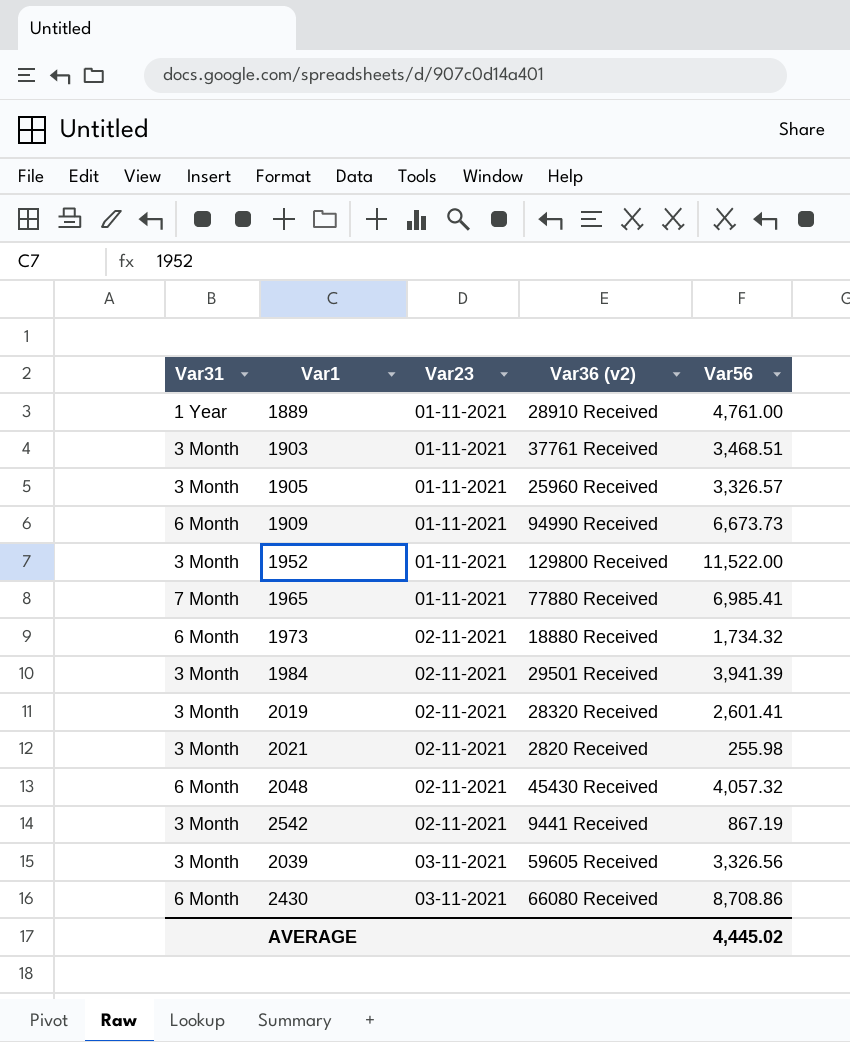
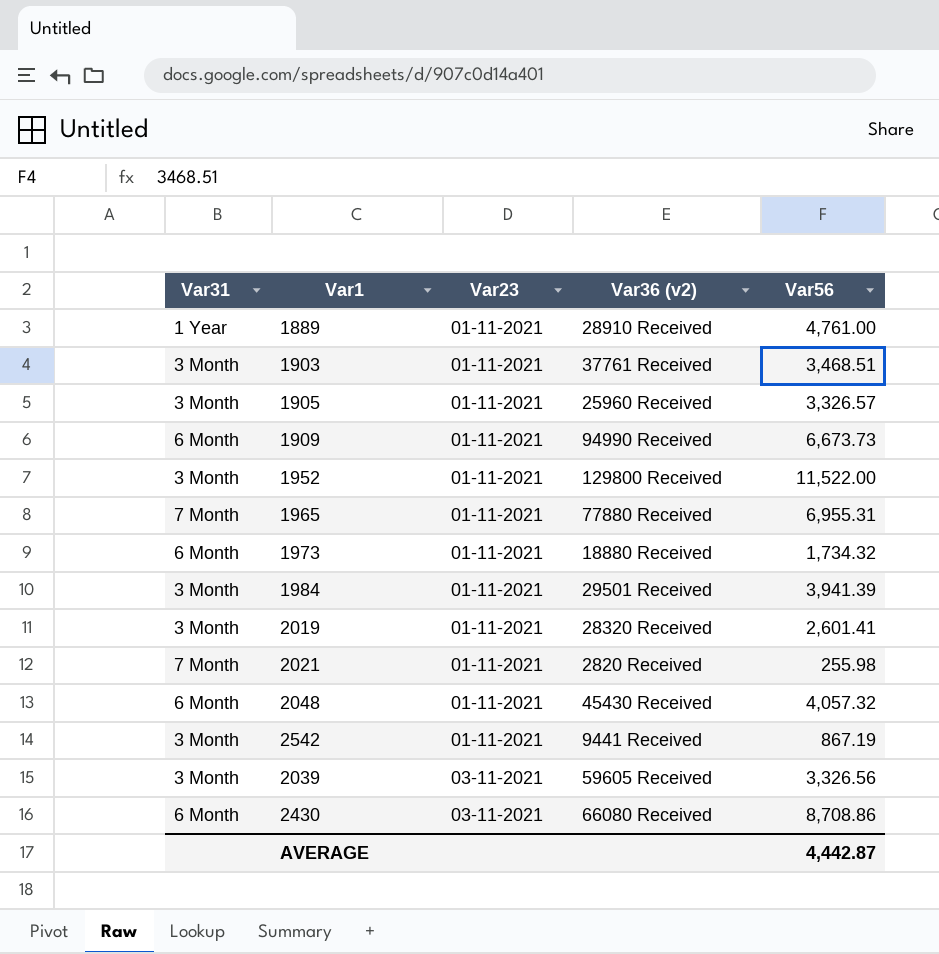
1965 | Var56: 6,985.41 -> 6,955.31
1973 | Var23: 02-11-2021 -> 01-11-2021
1984 | Var23: 02-11-2021 -> 01-11-2021
2019 | Var23: 02-11-2021 -> 01-11-2021
2021 | Var31: 3 Month -> 7 Month
2021 | Var23: 02-11-2021 -> 01-11-2021
2048 | Var23: 02-11-2021 -> 01-11-2021
2542 | Var23: 02-11-2021 -> 01-11-2021
AVERAGE | Var56: 4,445.02 -> 4,442.87

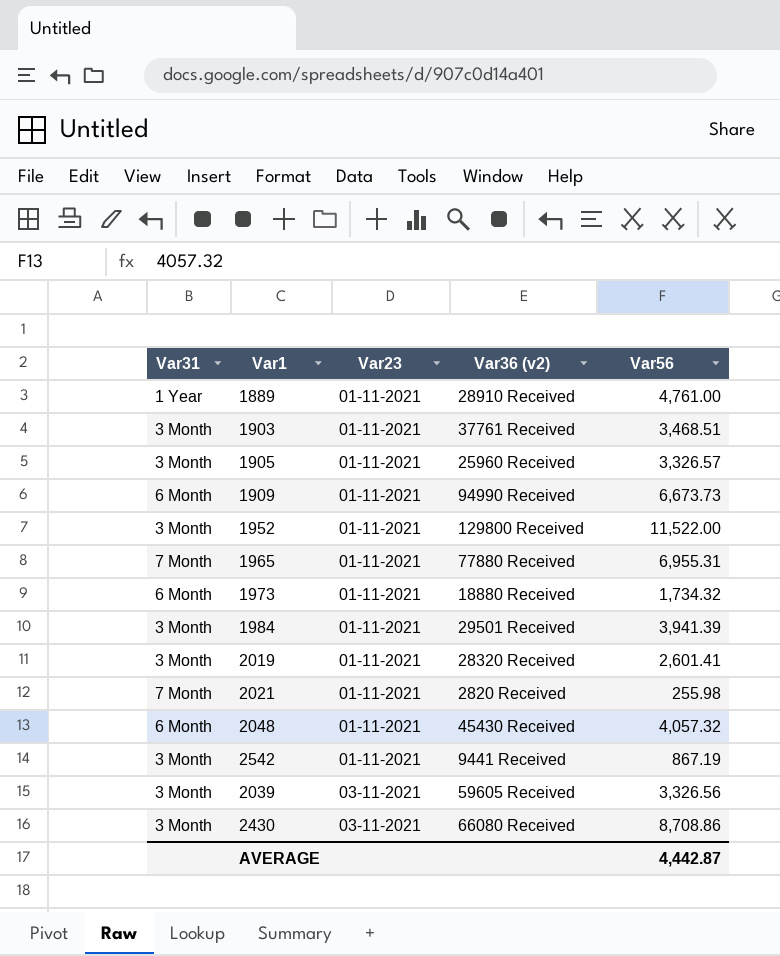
2430 | Var31: 6 Month -> 3 Month

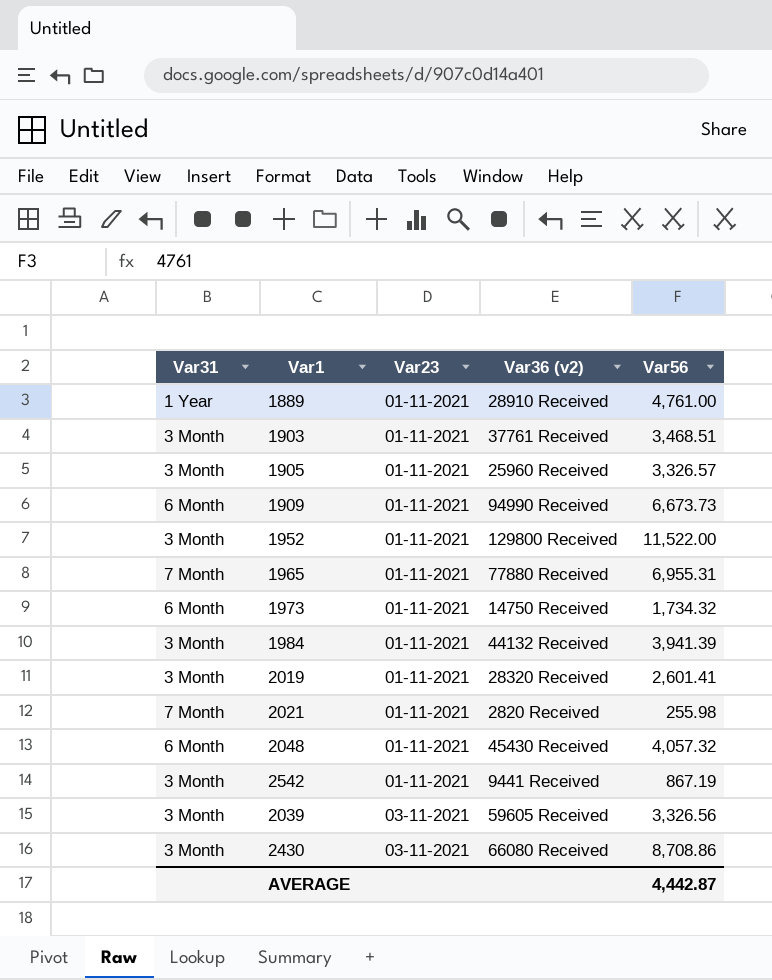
1973 | Var36 (v2): 18880 Received -> 14750 Received
1984 | Var36 (v2): 29501 Received -> 44132 Received

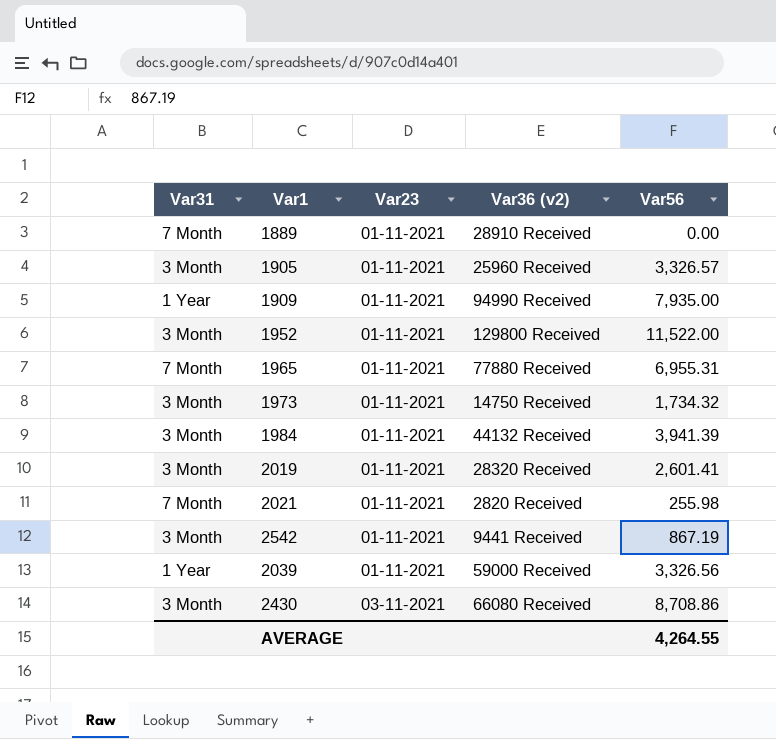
row 1903: 3 Month | 01-11-2021 | 37761 Received | 3,468.51 -> none
row 2048: 6 Month | 01-11-2021 | 45430 Received | 4,057.32 -> none
1889 | Var31: 1 Year -> 7 Month
1889 | Var56: 4,761.00 -> 0.00
1909 | Var31: 6 Month -> 1 Year
1909 | Var56: 6,673.73 -> 7,935.00
1973 | Var31: 6 Month -> 3 Month
2039 | Var31: 3 Month -> 1 Year
2039 | Var23: 03-11-2021 -> 01-11-2021
2039 | Var36 (v2): 59605 Received -> 59000 Received
AVERAGE | Var56: 4,442.87 -> 4,264.55

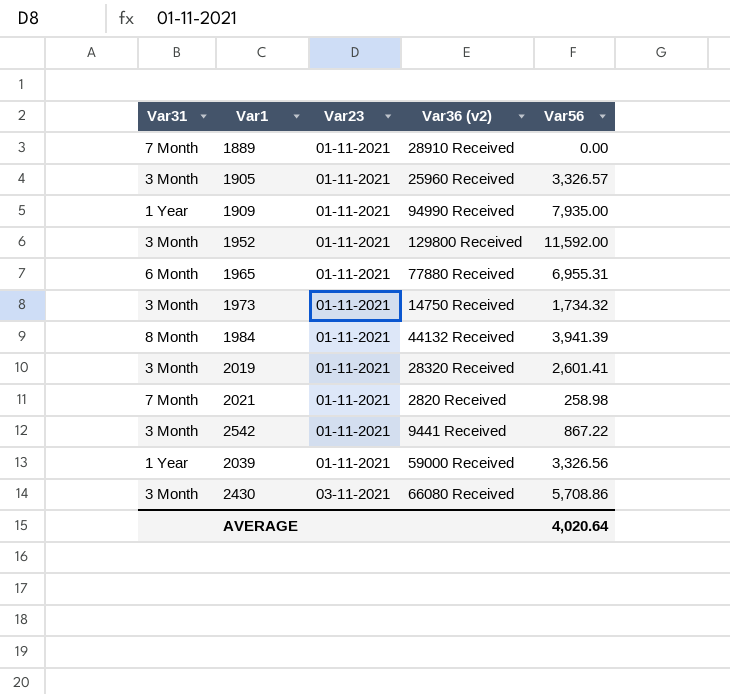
1952 | Var56: 11,522.00 -> 11,592.00
1965 | Var31: 7 Month -> 6 Month
1984 | Var31: 3 Month -> 8 Month
2021 | Var56: 255.98 -> 258.98
2542 | Var56: 867.19 -> 867.22
2430 | Var56: 8,708.86 -> 5,708.86
AVERAGE | Var56: 4,264.55 -> 4,020.64

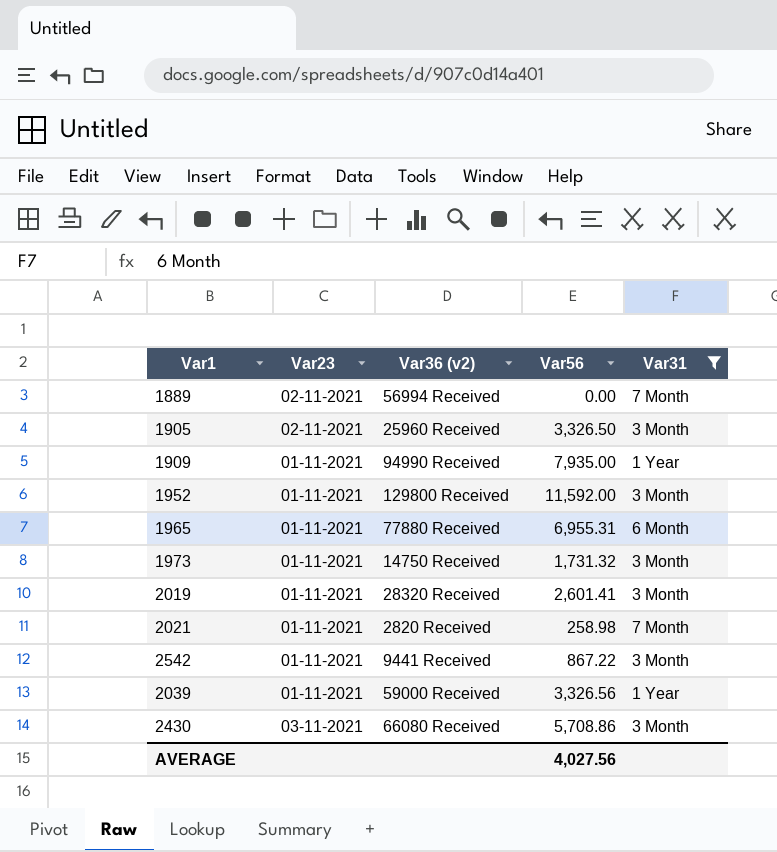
filter: none -> Var31 != 8 Month
column Var31 | position: 1 -> 5
1889 | Var23: 01-11-2021 -> 02-11-2021
1889 | Var36 (v2): 28910 Received -> 56994 Received
1905 | Var23: 01-11-2021 -> 02-11-2021
1905 | Var56: 3,326.57 -> 3,326.50
1973 | Var56: 1,734.32 -> 1,731.32
AVERAGE | Var56: 4,020.64 -> 4,027.56

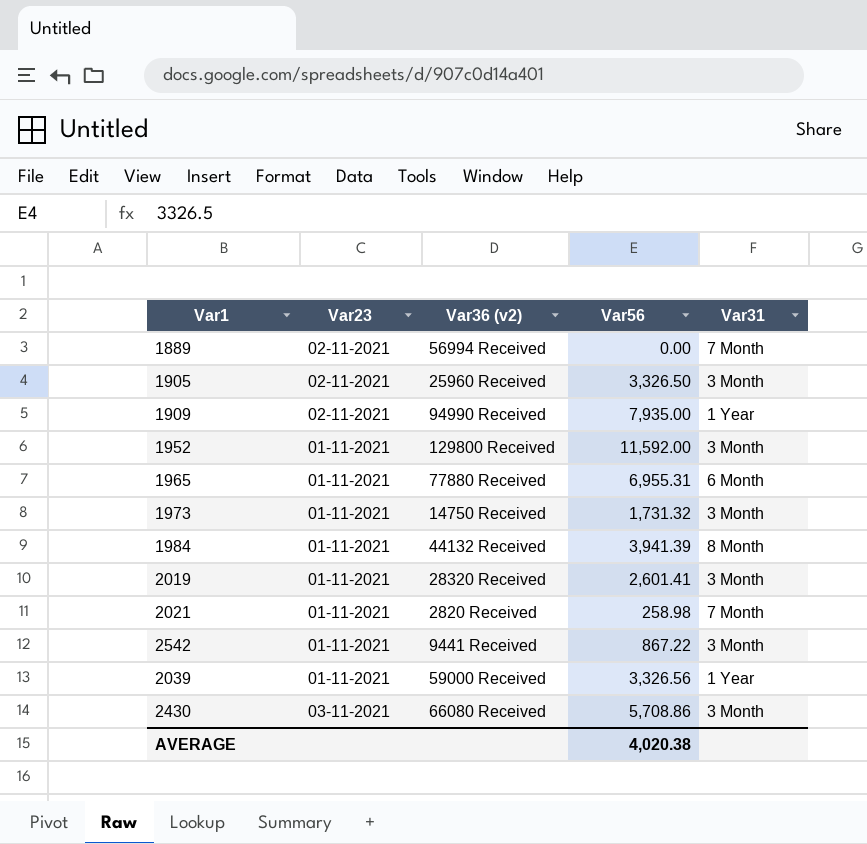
filter: Var31 != 8 Month -> none
1909 | Var23: 01-11-2021 -> 02-11-2021
AVERAGE | Var56: 4,027.56 -> 4,020.38

